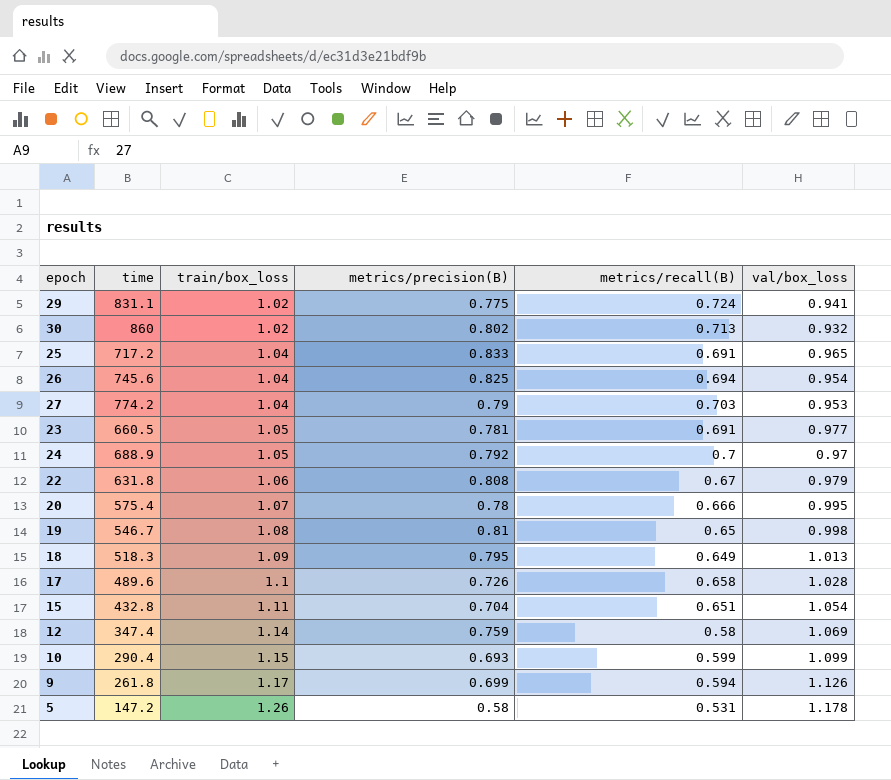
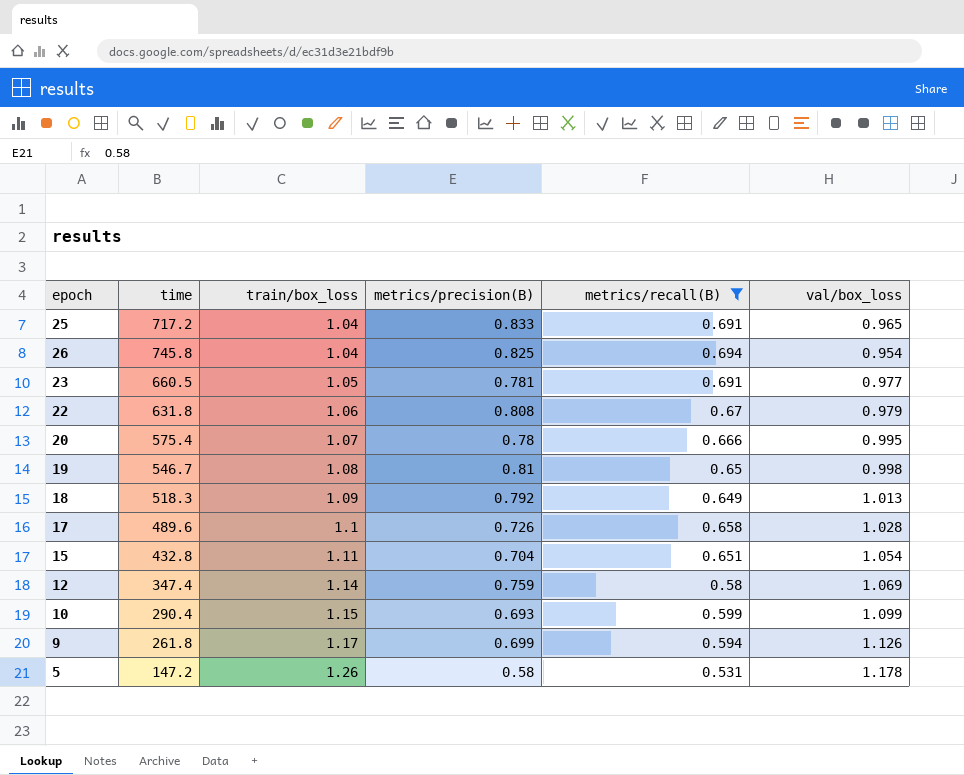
filter: none -> metrics/recall(B) <= 0.694
26 | time: 745.6 -> 745.8
18 | metrics/precision(B): 0.795 -> 0.792

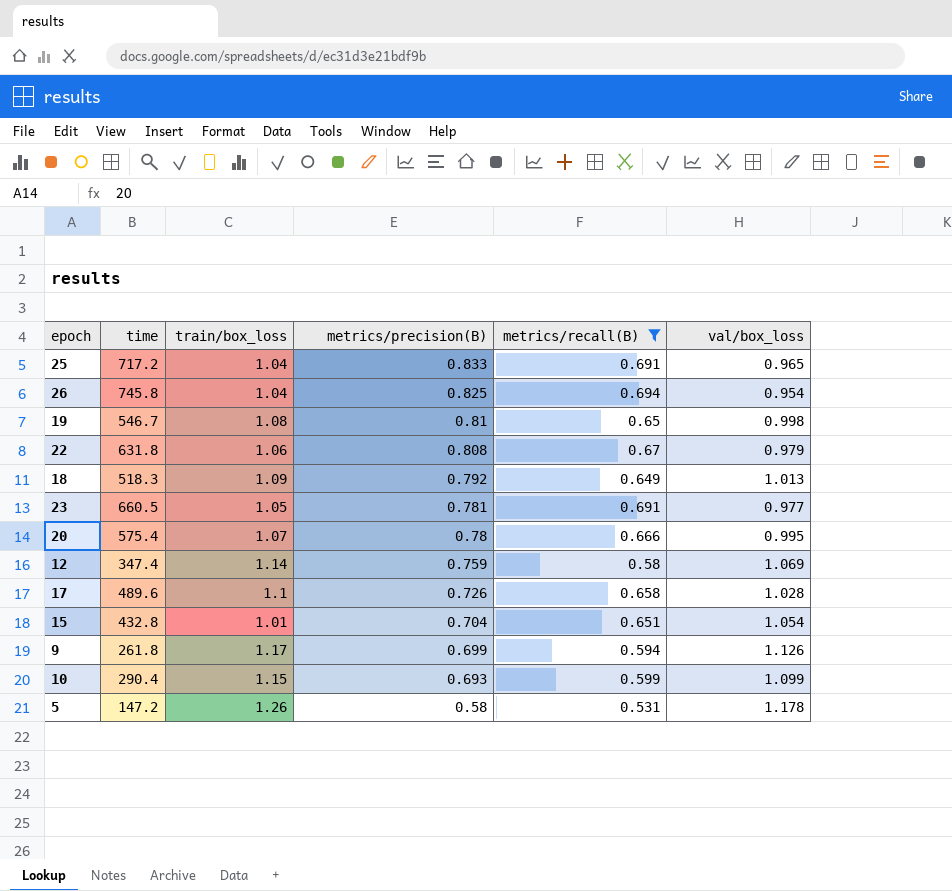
row order: train/box_loss ascending -> metrics/precision(B) descending
15 | train/box_loss: 1.11 -> 1.01

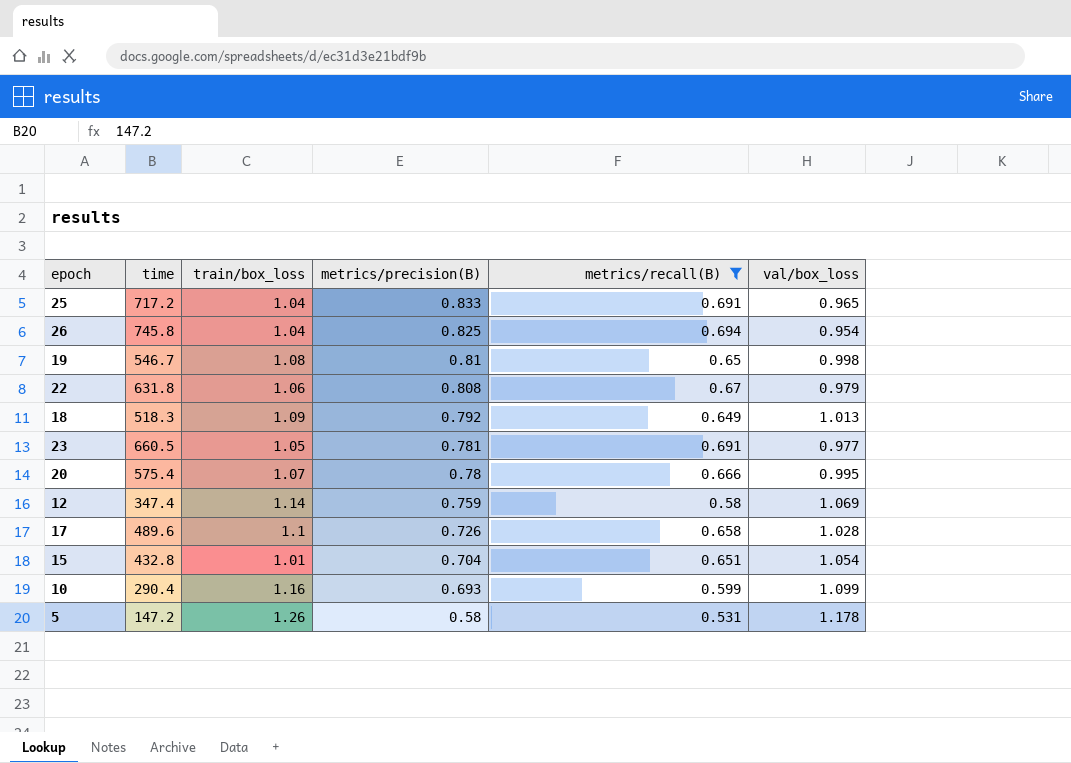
row 9: 261.8 | 1.17 | 0.699 | 0.594 | 1.126 -> none
10 | train/box_loss: 1.15 -> 1.16

